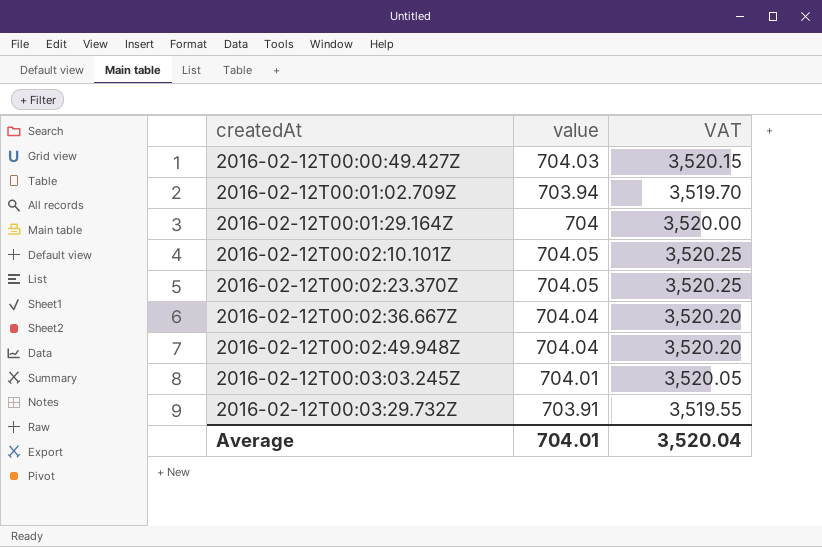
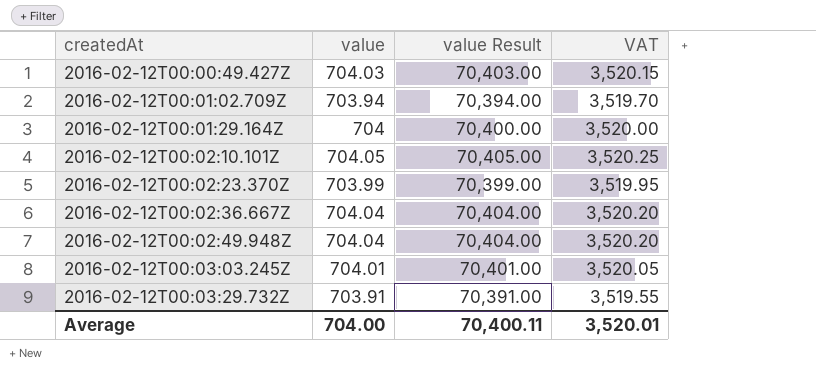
column value Result | formula: none -> [value] * 100
2016-02-12T00:02:23.370Z | value: 704.05 -> 703.99
2016-02-12T00:02:23.370Z | VAT: 3,520.25 -> 3,519.95
Average | value: 704.01 -> 704.00
Average | VAT: 3,520.04 -> 3,520.01

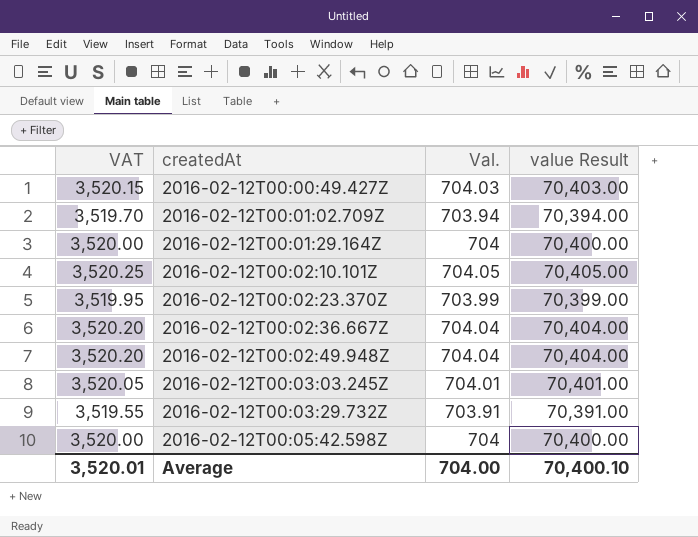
column VAT | position: 4 -> 1
column name: value -> Val.
row 2016-02-12T00:05:42.598Z: none -> 3,520.00 | 704 | 70,400.00
Average | value Result: 70,400.11 -> 70,400.10

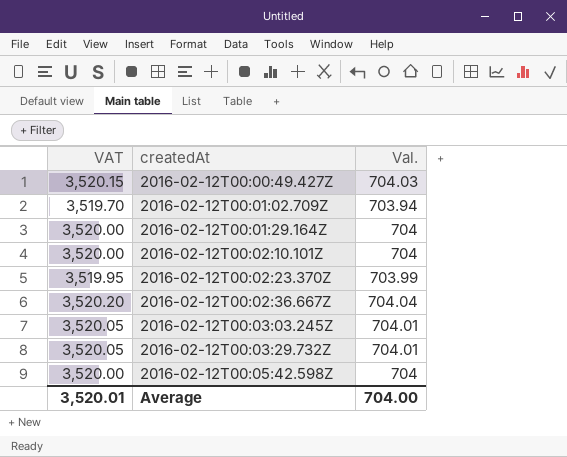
column value Result | formula: [Val.] * 100 -> none
row 2016-02-12T00:02:49.948Z: 3,520.20 | 704.04 | 70,404.00 -> none
2016-02-12T00:02:10.101Z | VAT: 3,520.25 -> 3,520.00
2016-02-12T00:02:10.101Z | Val.: 704.05 -> 704
2016-02-12T00:03:29.732Z | VAT: 3,519.55 -> 3,520.05
2016-02-12T00:03:29.732Z | Val.: 703.91 -> 704.01

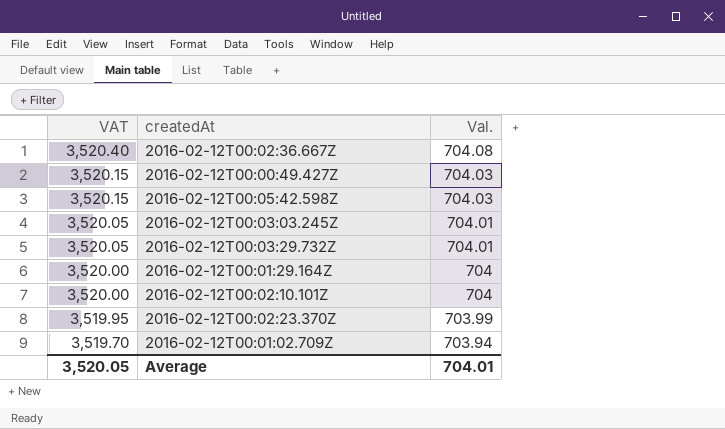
row order: createdAt ascending -> VAT descending
2016-02-12T00:02:36.667Z | VAT: 3,520.20 -> 3,520.40
2016-02-12T00:02:36.667Z | Val.: 704.04 -> 704.08
2016-02-12T00:05:42.598Z | VAT: 3,520.00 -> 3,520.15
2016-02-12T00:05:42.598Z | Val.: 704 -> 704.03
Average | VAT: 3,520.01 -> 3,520.05
Average | Val.: 704.00 -> 704.01

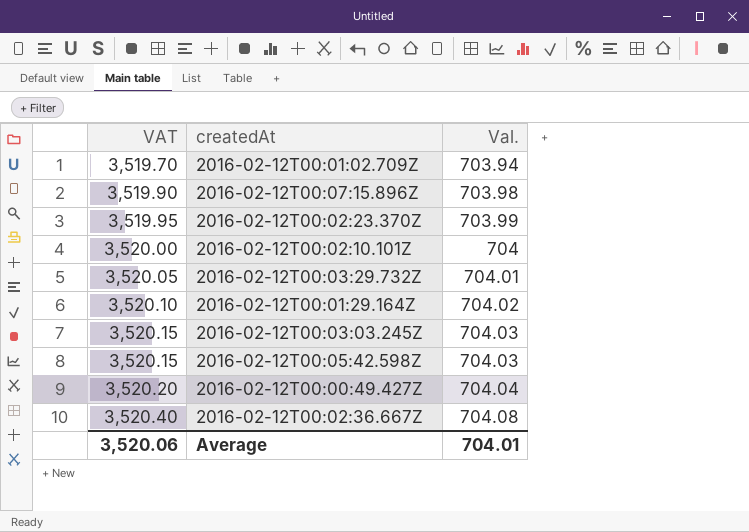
row order: VAT descending -> VAT ascending
row 2016-02-12T00:07:15.896Z: none -> 3,519.90 | 703.98
2016-02-12T00:01:29.164Z | VAT: 3,520.00 -> 3,520.10
2016-02-12T00:01:29.164Z | Val.: 704 -> 704.02
2016-02-12T00:03:03.245Z | VAT: 3,520.05 -> 3,520.15
2016-02-12T00:03:03.245Z | Val.: 704.01 -> 704.03
2016-02-12T00:00:49.427Z | VAT: 3,520.15 -> 3,520.20
2016-02-12T00:00:49.427Z | Val.: 704.03 -> 704.04
Average | VAT: 3,520.05 -> 3,520.06

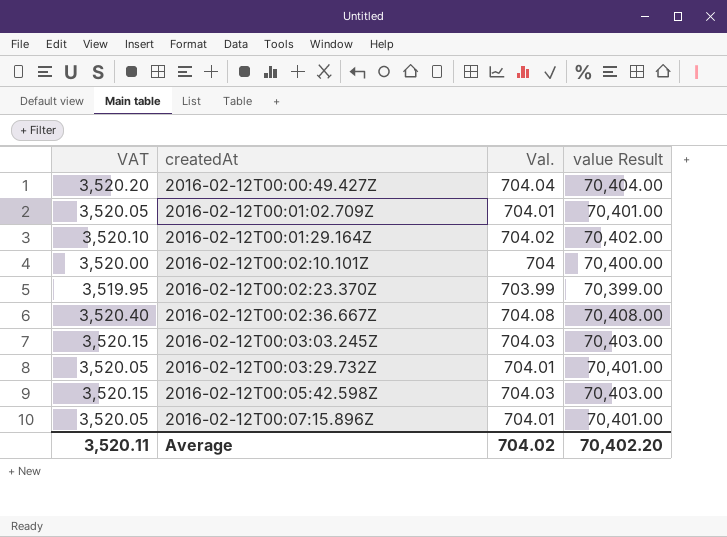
row order: VAT ascending -> createdAt ascending
column value Result | formula: none -> [Val.] * 100
2016-02-12T00:01:02.709Z | VAT: 3,519.70 -> 3,520.05
2016-02-12T00:01:02.709Z | Val.: 703.94 -> 704.01
2016-02-12T00:07:15.896Z | VAT: 3,519.90 -> 3,520.05
2016-02-12T00:07:15.896Z | Val.: 703.98 -> 704.01
Average | VAT: 3,520.06 -> 3,520.11
Average | Val.: 704.01 -> 704.02

